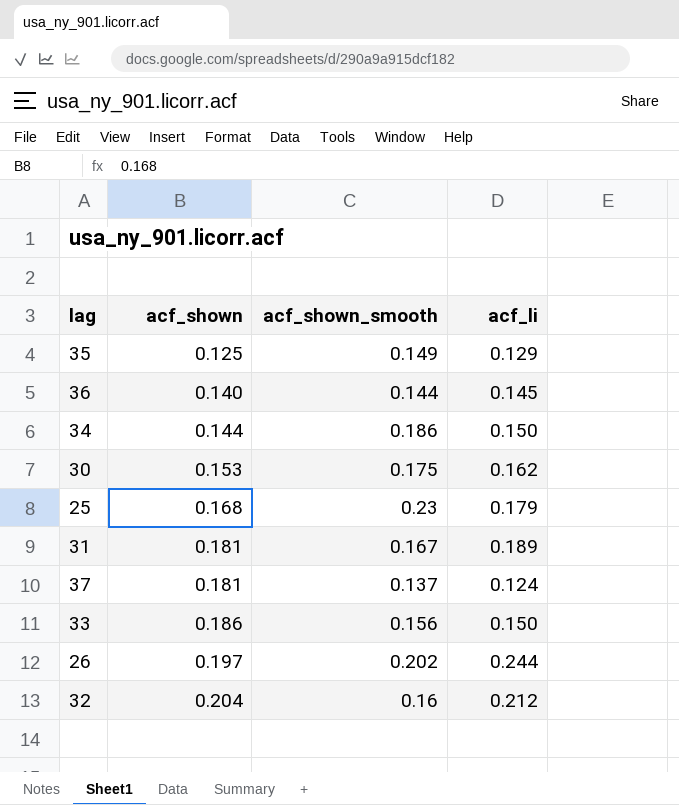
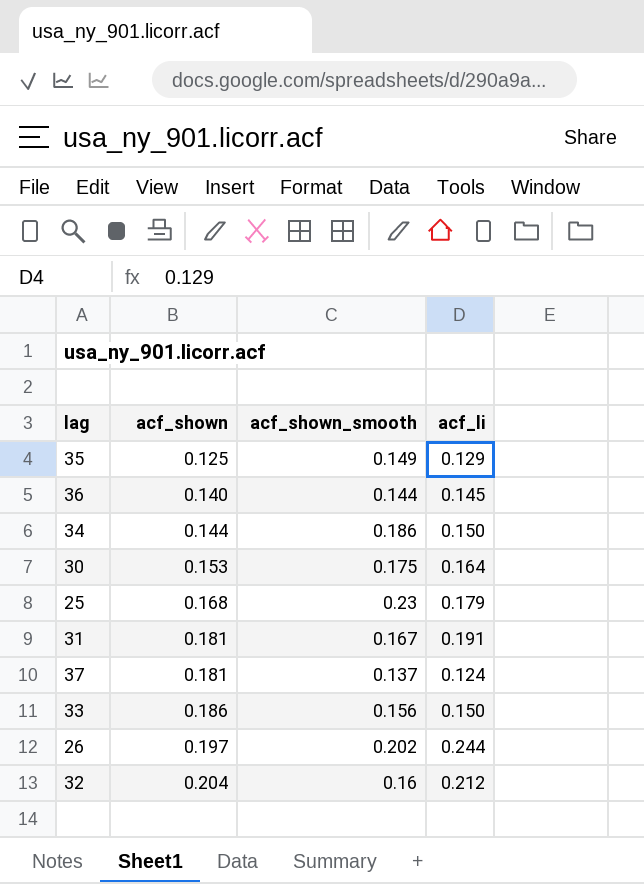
30 | acf_li: 0.162 -> 0.164
31 | acf_li: 0.189 -> 0.191

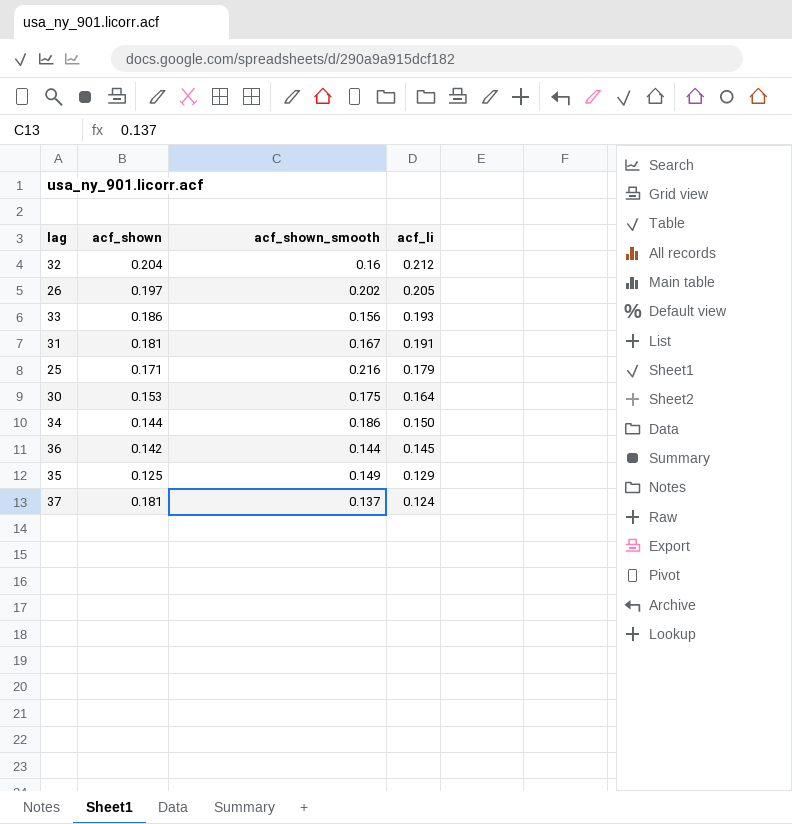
row order: acf_shown ascending -> acf_li descending
26 | acf_li: 0.244 -> 0.205
33 | acf_li: 0.150 -> 0.193
25 | acf_shown: 0.168 -> 0.171
25 | acf_shown_smooth: 0.23 -> 0.216
36 | acf_shown: 0.140 -> 0.142

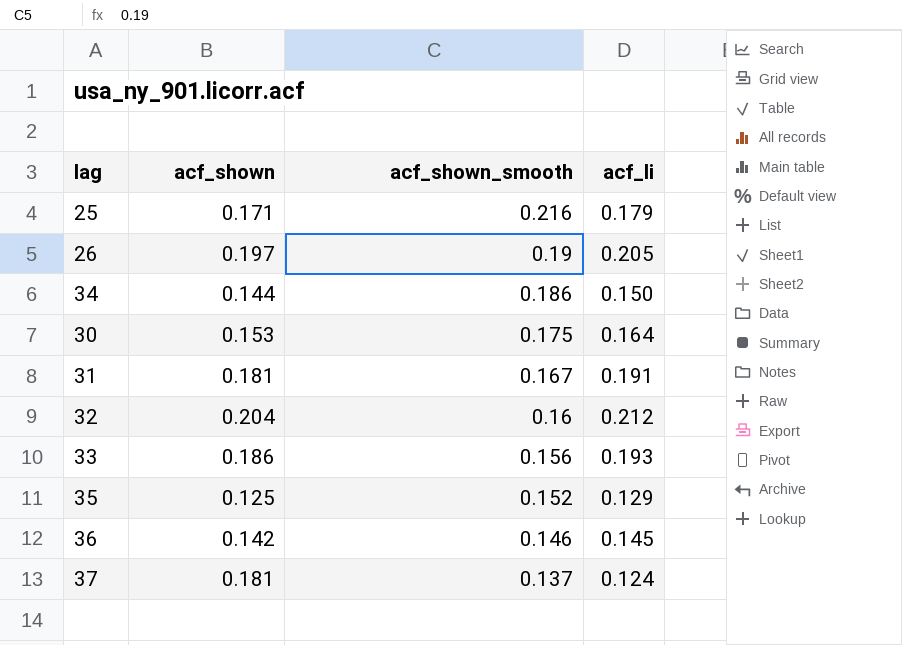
row order: acf_li descending -> acf_shown_smooth descending
26 | acf_shown_smooth: 0.202 -> 0.19
35 | acf_shown_smooth: 0.149 -> 0.152
36 | acf_shown_smooth: 0.144 -> 0.146

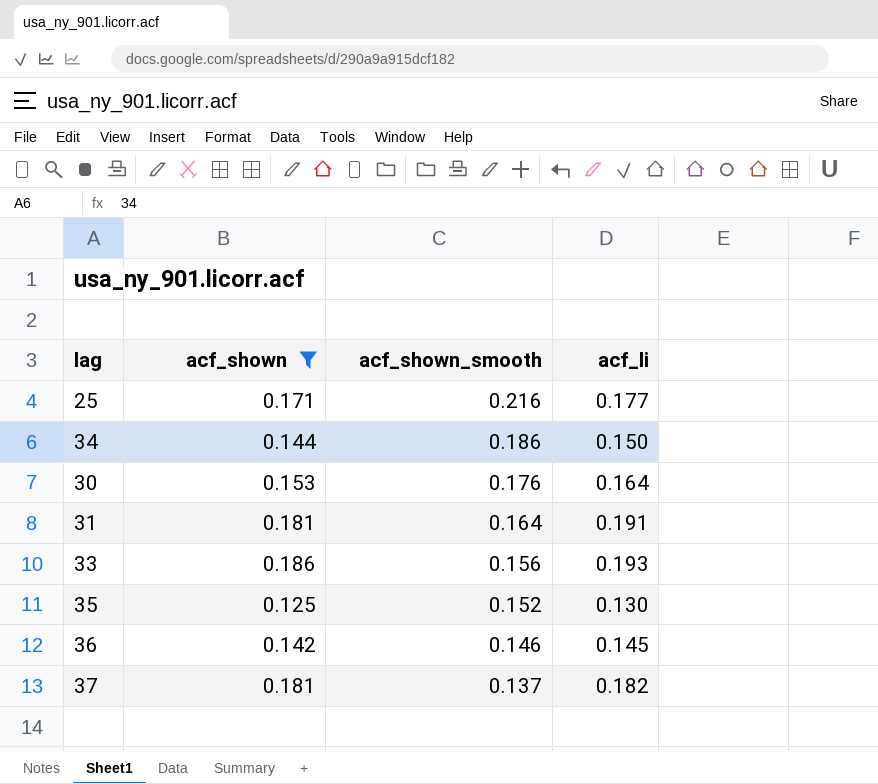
filter: none -> acf_shown <= 0.186
25 | acf_li: 0.179 -> 0.177
30 | acf_shown_smooth: 0.175 -> 0.176
31 | acf_shown_smooth: 0.167 -> 0.164
35 | acf_li: 0.129 -> 0.130
37 | acf_li: 0.124 -> 0.182

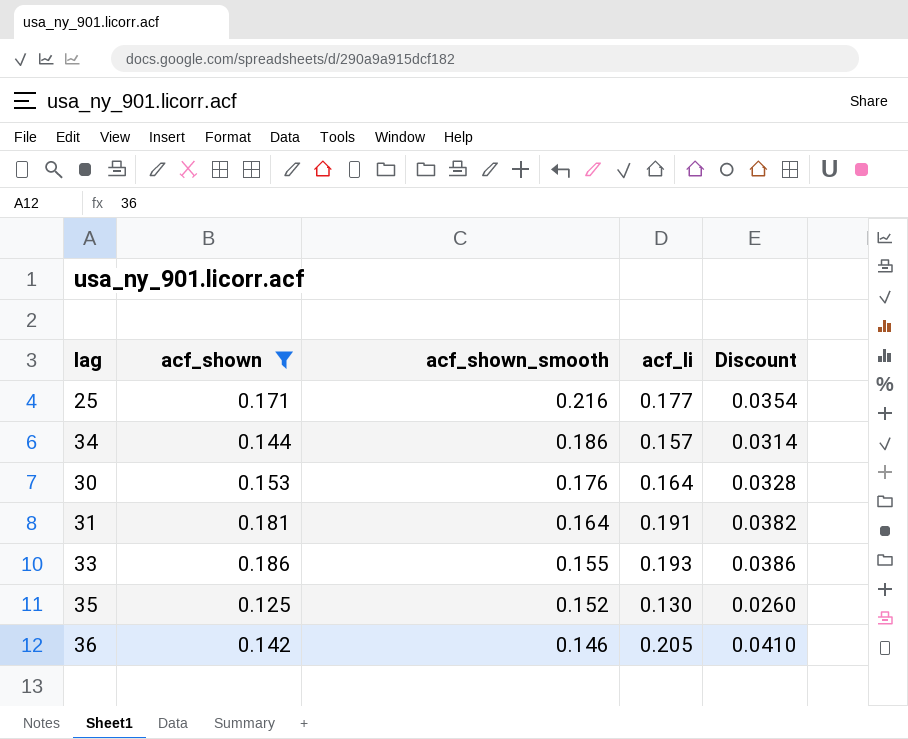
column Discount | formula: none -> [acf_li] * 0.2
row 37: 0.181 | 0.137 | 0.182 -> none
34 | acf_li: 0.150 -> 0.157
33 | acf_shown_smooth: 0.156 -> 0.155
36 | acf_li: 0.145 -> 0.205

